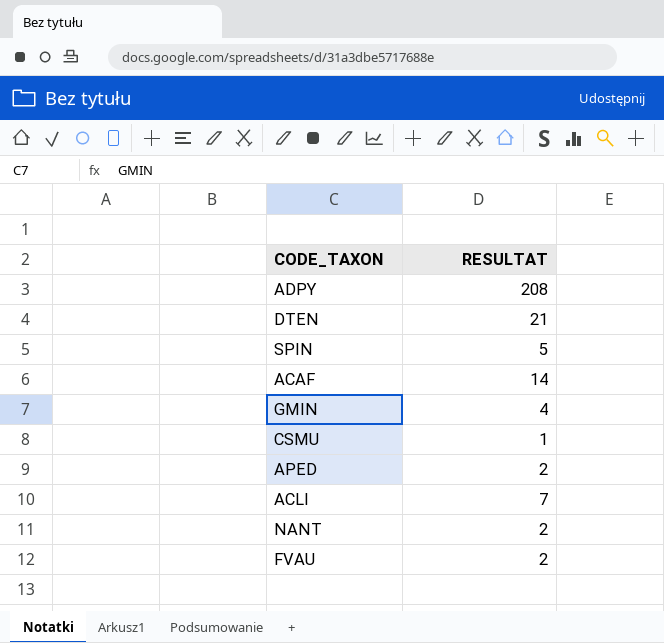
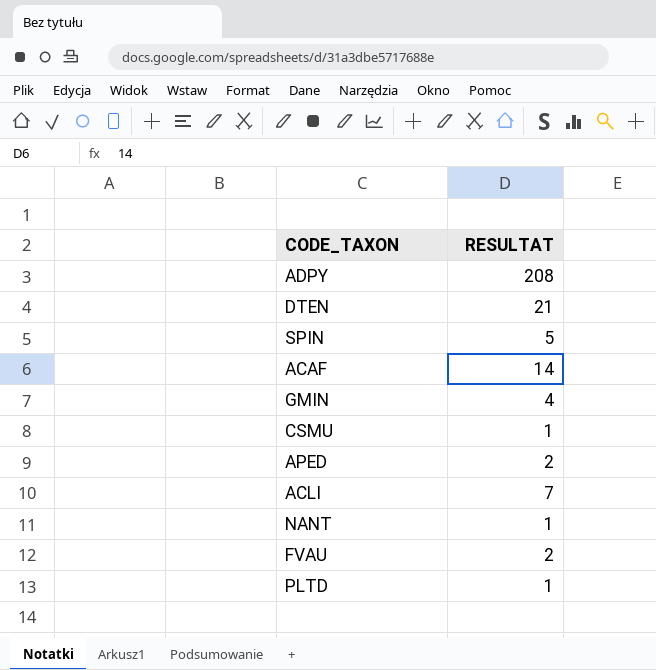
NANT | RESULTAT: 2 -> 1
row PLTD: none -> 1

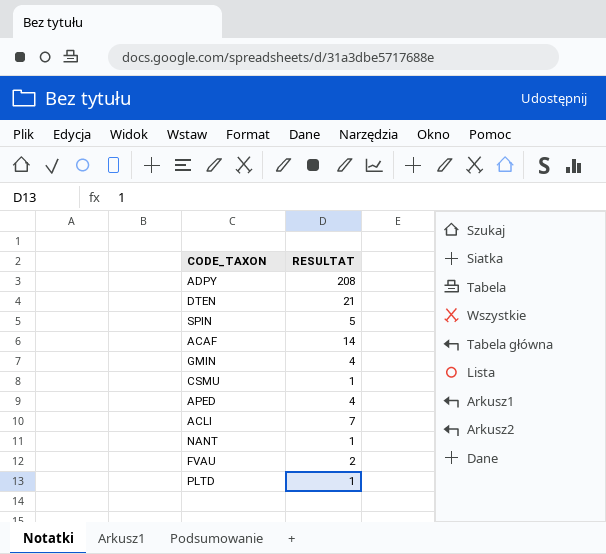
APED | RESULTAT: 2 -> 4

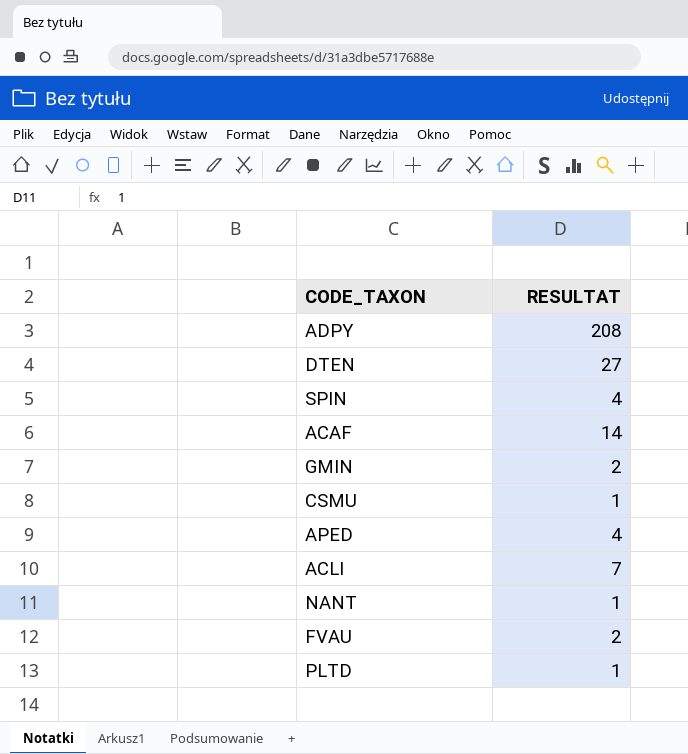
DTEN | RESULTAT: 21 -> 27
SPIN | RESULTAT: 5 -> 4
GMIN | RESULTAT: 4 -> 2

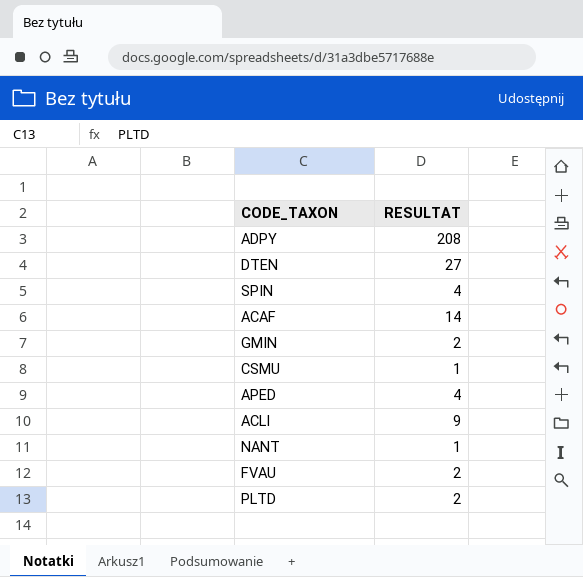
ACLI | RESULTAT: 7 -> 9
PLTD | RESULTAT: 1 -> 2

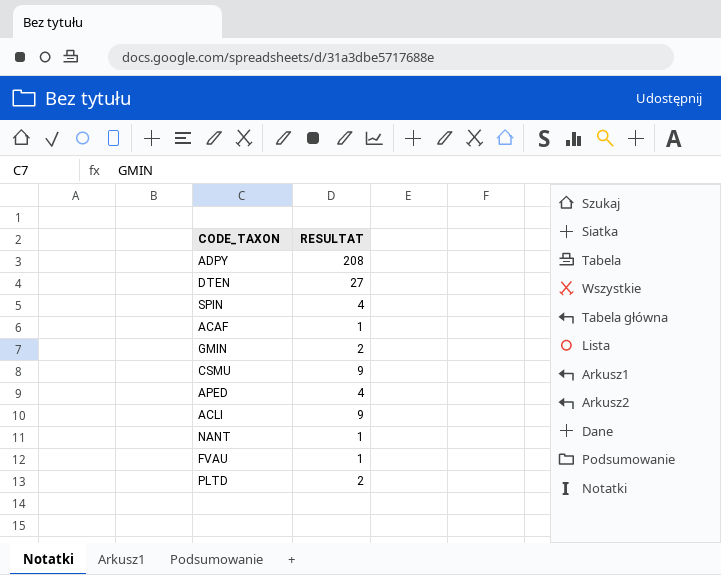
ACAF | RESULTAT: 14 -> 1
CSMU | RESULTAT: 1 -> 9
FVAU | RESULTAT: 2 -> 1

